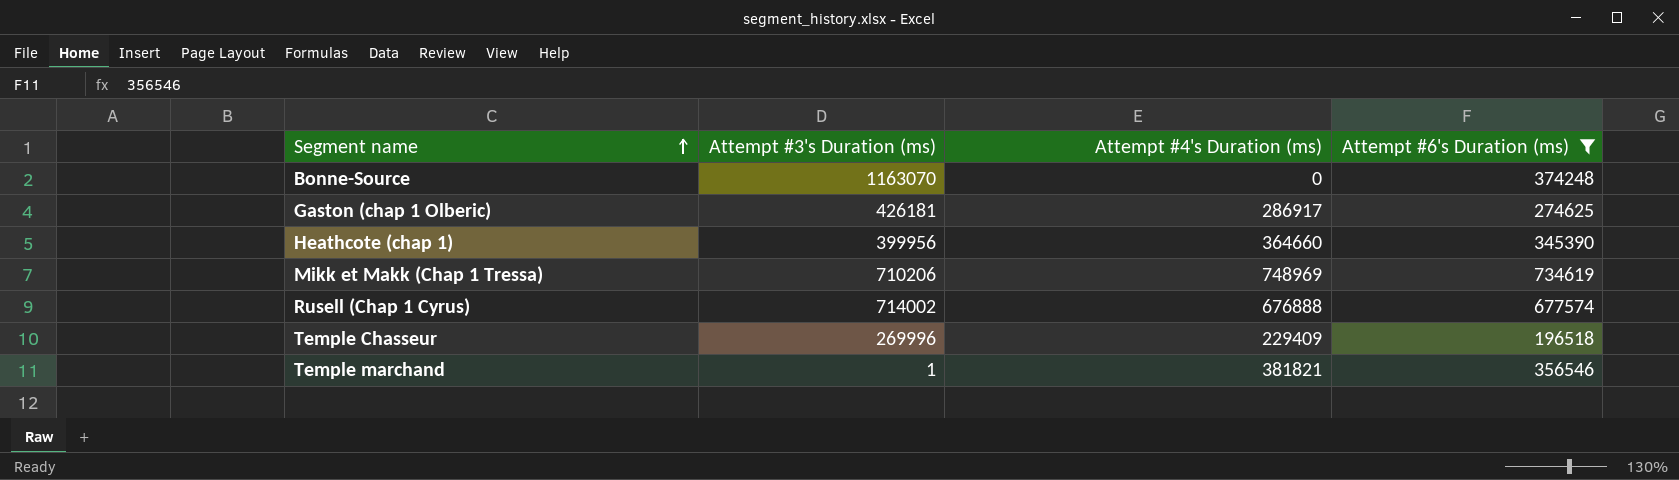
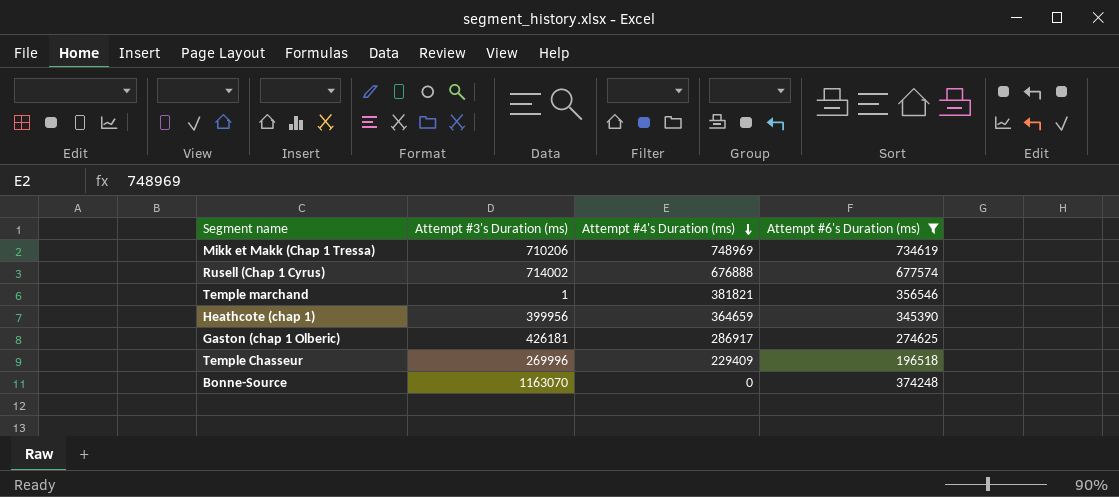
row order: Segment name ascending -> Attempt #4's Duration (ms) descending
Heathcote (chap 1) | Attempt #4's Duration (ms): 364660 -> 364659

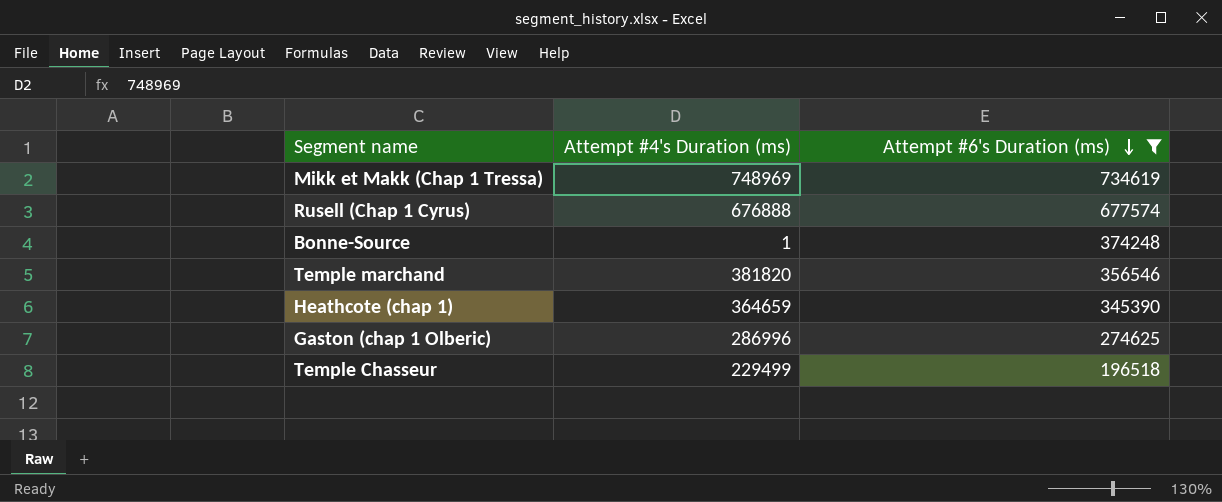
row order: Attempt #4's Duration (ms) descending -> Attempt #6's Duration (ms) descending
column Attempt #3's Duration (ms) | position: 2 -> none
Bonne-Source | Attempt #4's Duration (ms): 0 -> 1
Temple marchand | Attempt #4's Duration (ms): 381821 -> 381820
Gaston (chap 1 Olberic) | Attempt #4's Duration (ms): 286917 -> 286996
Temple Chasseur | Attempt #4's Duration (ms): 229409 -> 229499

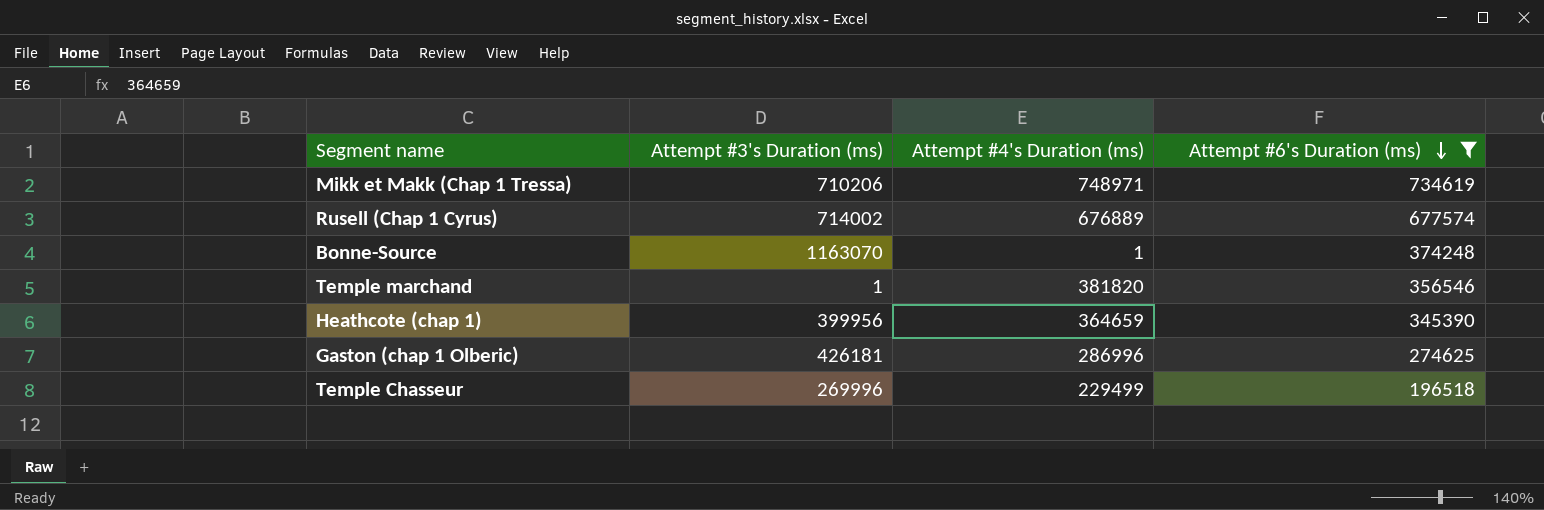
column Attempt #3's Duration (ms) | position: none -> 2
Mikk et Makk (Chap 1 Tressa) | Attempt #4's Duration (ms): 748969 -> 748971
Rusell (Chap 1 Cyrus) | Attempt #4's Duration (ms): 676888 -> 676889

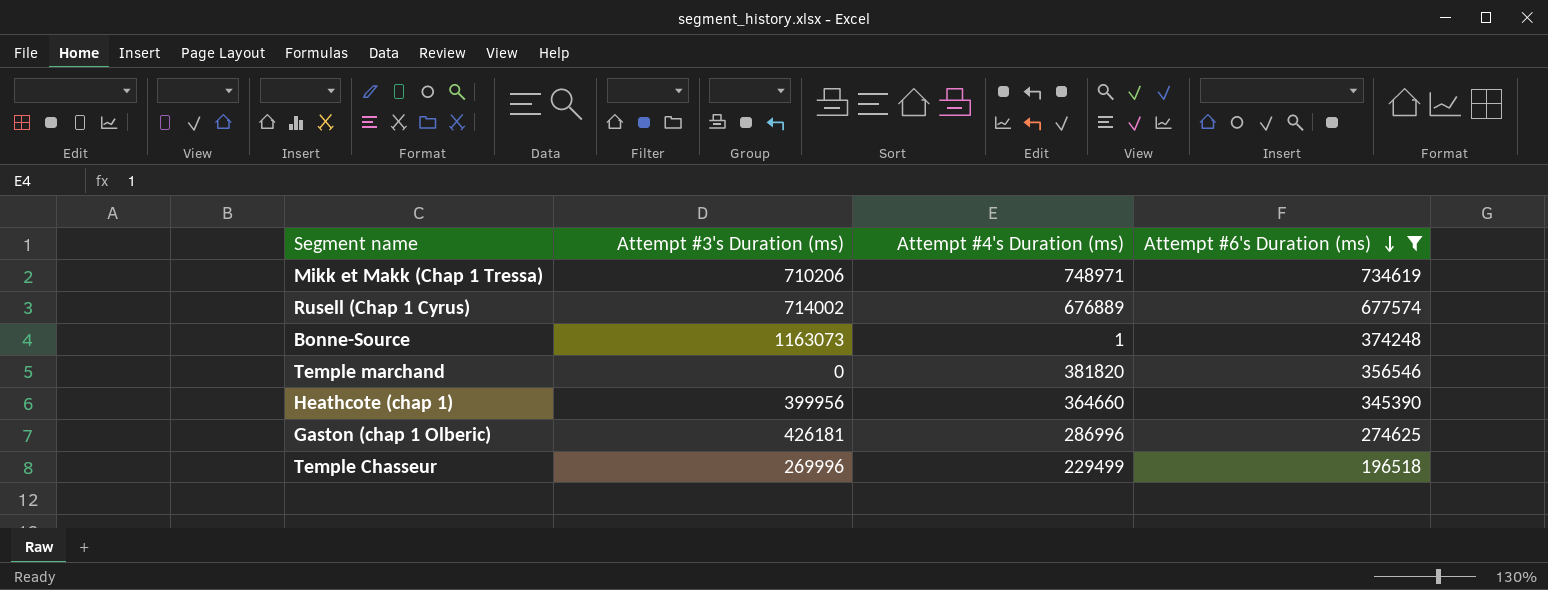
Bonne-Source | Attempt #3's Duration (ms): 1163070 -> 1163073
Temple marchand | Attempt #3's Duration (ms): 1 -> 0
Heathcote (chap 1) | Attempt #4's Duration (ms): 364659 -> 364660

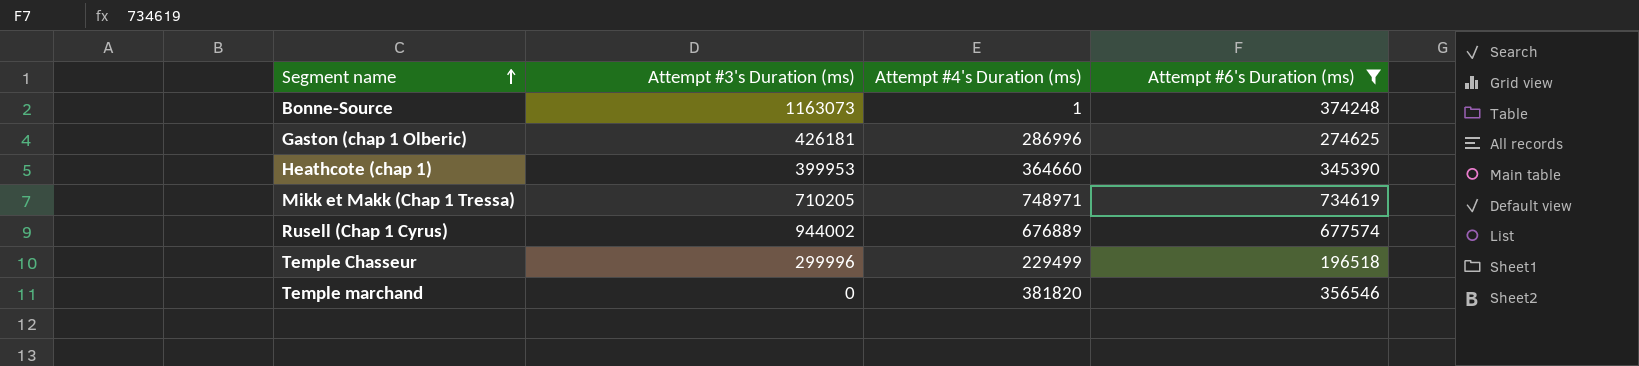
row order: Attempt #6's Duration (ms) descending -> Segment name ascending
Heathcote (chap 1) | Attempt #3's Duration (ms): 399956 -> 399953
Mikk et Makk (Chap 1 Tressa) | Attempt #3's Duration (ms): 710206 -> 710205
Rusell (Chap 1 Cyrus) | Attempt #3's Duration (ms): 714002 -> 944002
Temple Chasseur | Attempt #3's Duration (ms): 269996 -> 299996

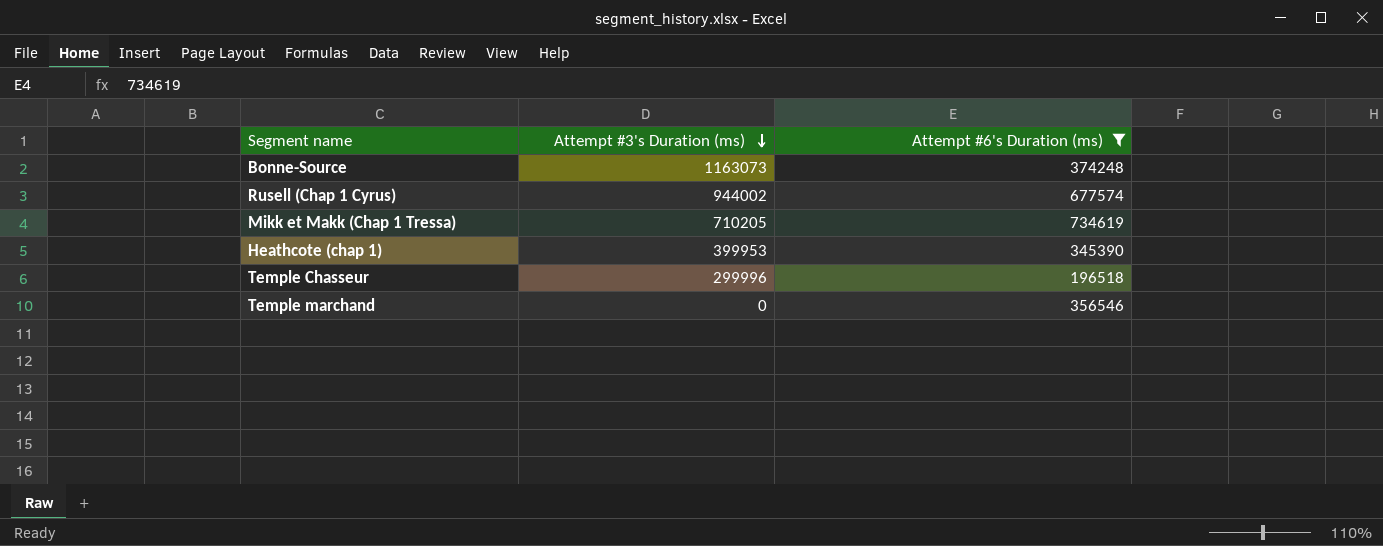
row order: Segment name ascending -> Attempt #3's Duration (ms) descending
column Attempt #4's Duration (ms) | position: 3 -> none
row Gaston (chap 1 Olberic): 426181 | 286996 | 274625 -> none

